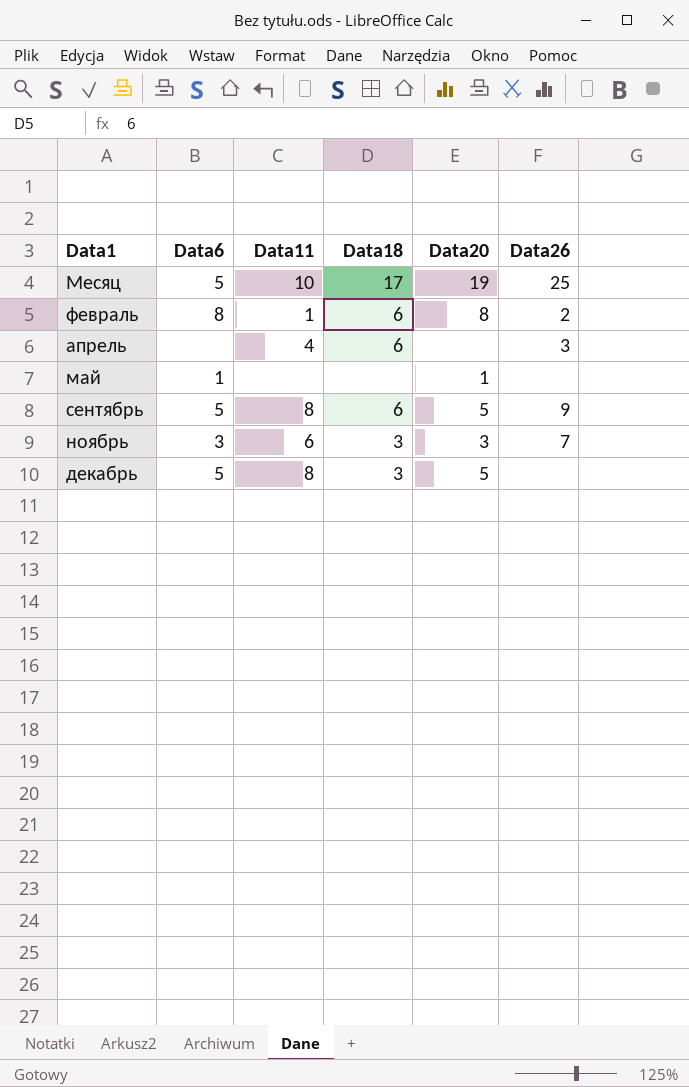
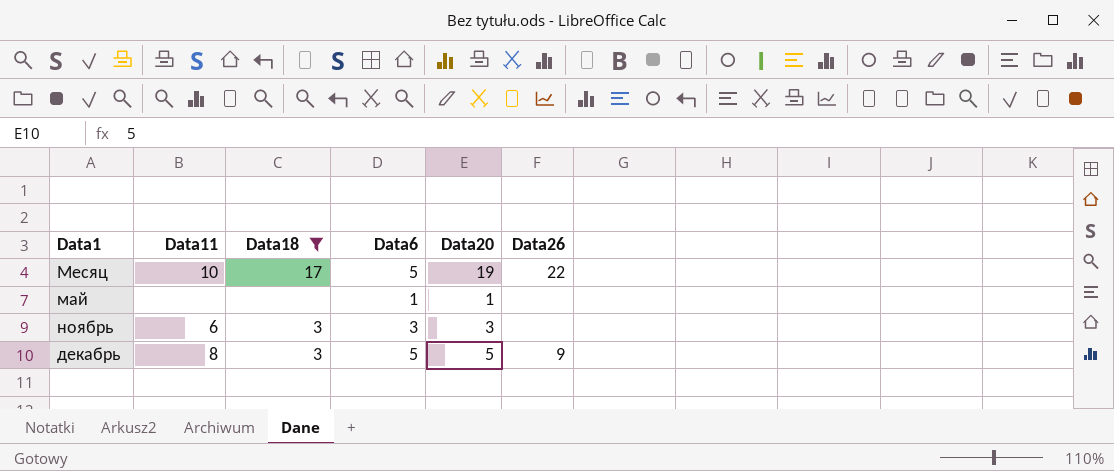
filter: none -> Data18 != 6
column Data6 | position: 2 -> 4
Месяц | Data26: 25 -> 22
ноябрь | Data26: 7 -> none
декабрь | Data26: none -> 9

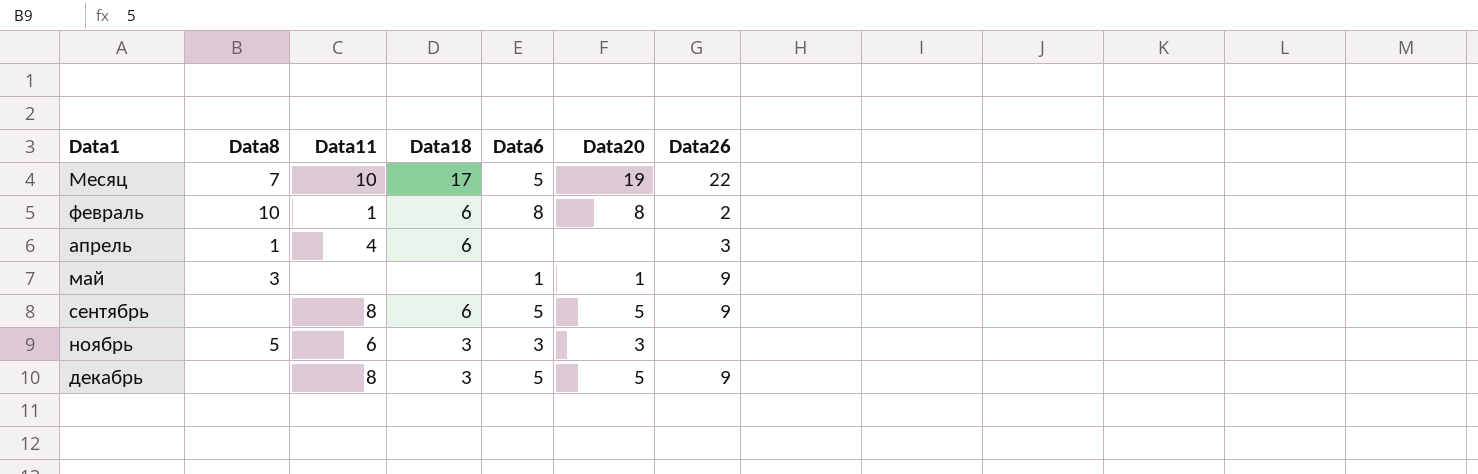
filter: Data18 != 6 -> none
column Data8 | position: none -> 2
май | Data26: none -> 9

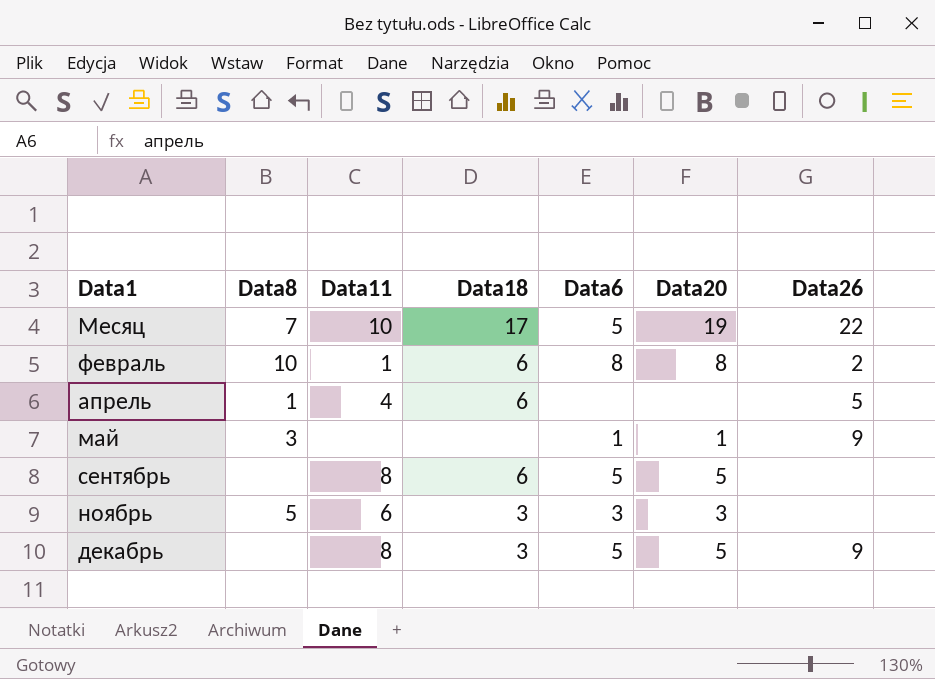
апрель | Data26: 3 -> 5
сентябрь | Data26: 9 -> none

